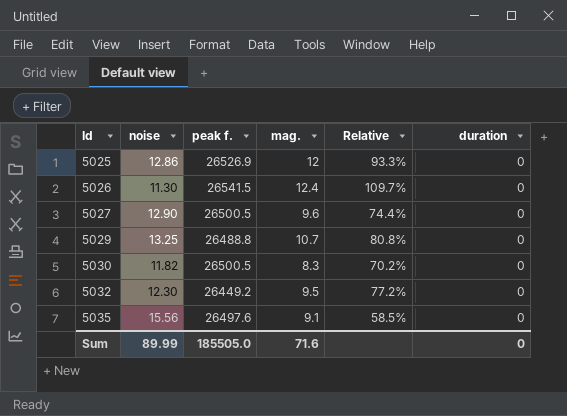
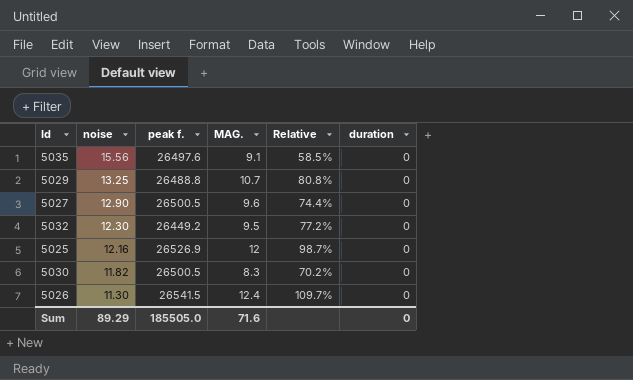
row order: Id ascending -> noise descending
column name: mag. -> MAG.
5025 | noise: 12.86 -> 12.16
5025 | Relative: 93.3% -> 98.7%
Sum | noise: 89.99 -> 89.29

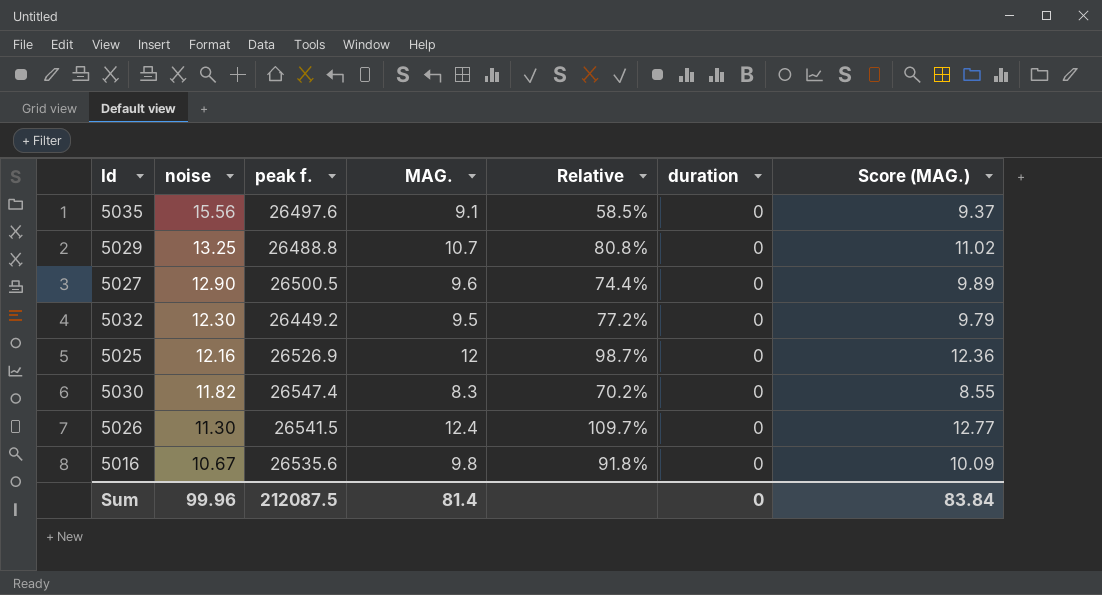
column Score (MAG.) | formula: none -> [MAG.] * 1.03
5030 | peak f.: 26500.5 -> 26547.4
row 5016: none -> 10.67 | 26535.6 | 9.8 | 91.8% | 0 | 10.09
Sum | noise: 89.29 -> 99.96
Sum | peak f.: 185505.0 -> 212087.5
Sum | MAG.: 71.6 -> 81.4

